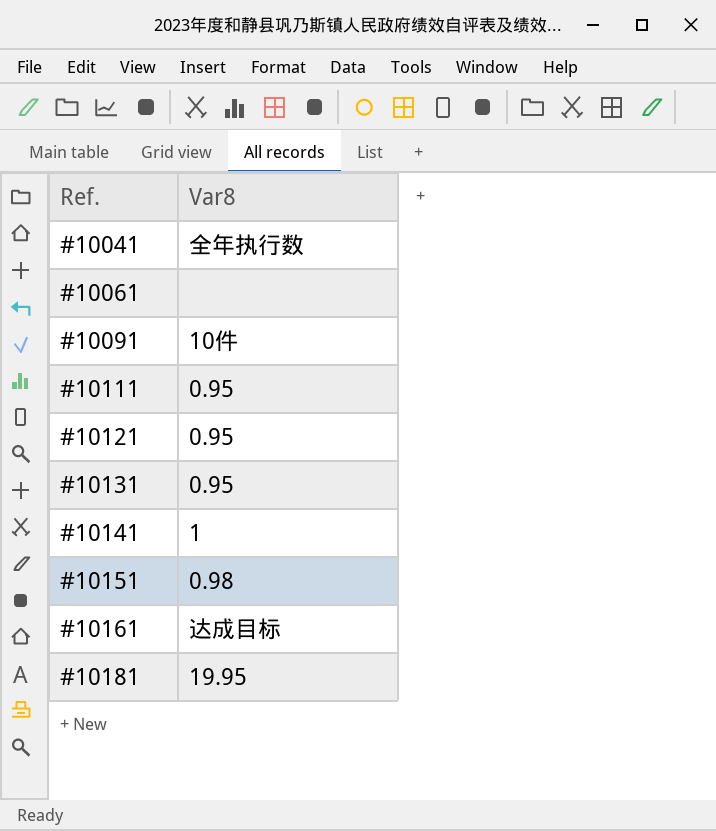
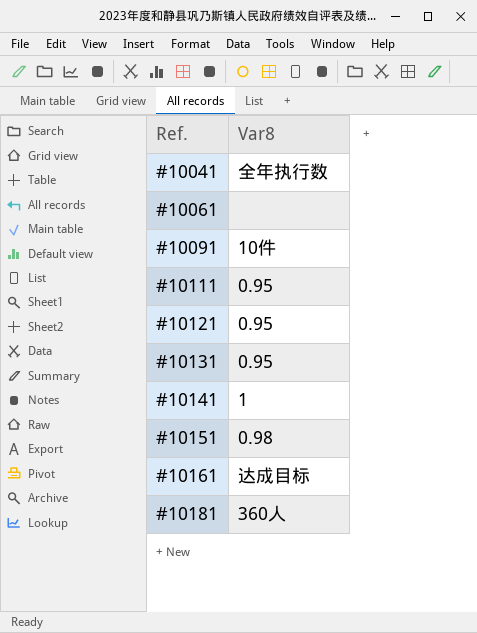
#10181 | Var8: 19.95 -> 360人

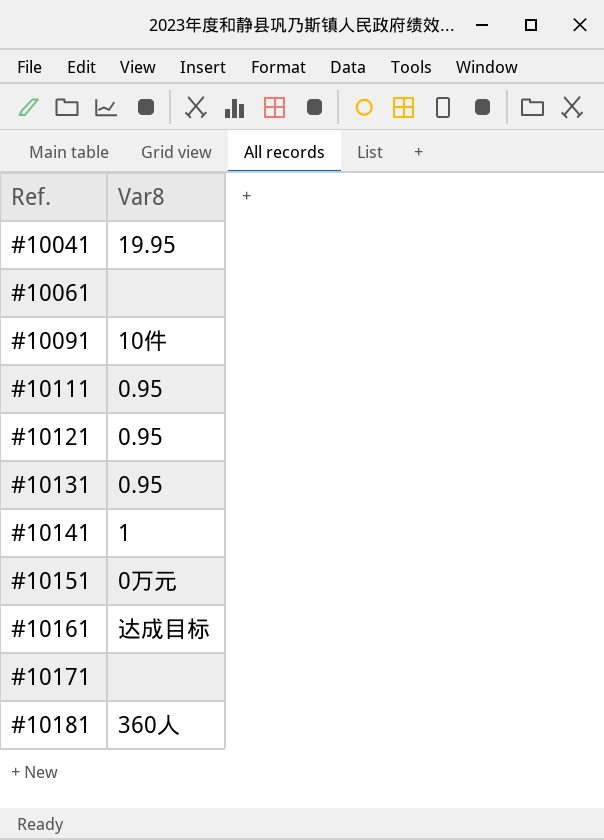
#10041 | Var8: 全年执行数 -> 19.95
#10151 | Var8: 0.98 -> 0万元
row #10171: none -> none

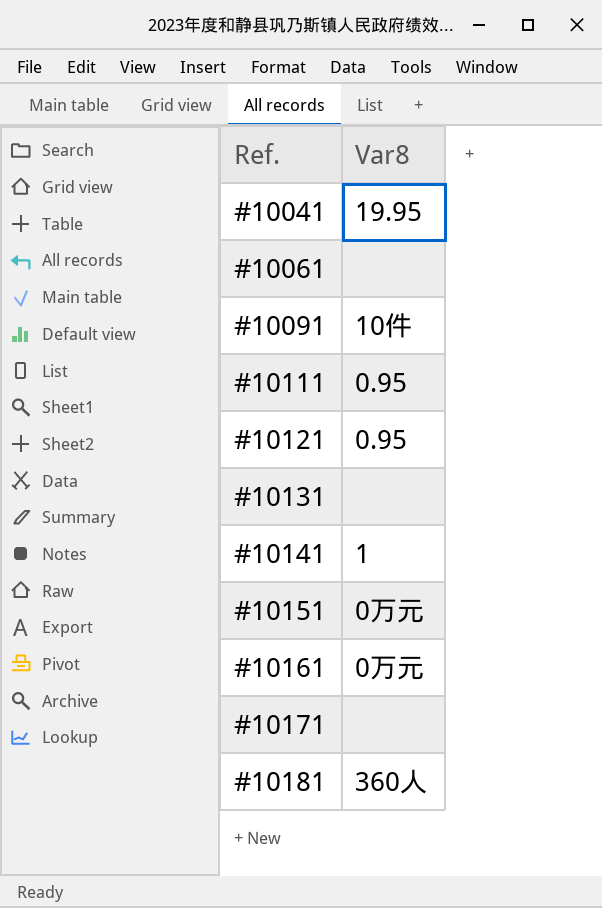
#10131 | Var8: 0.95 -> none
#10161 | Var8: 达成目标 -> 0万元

